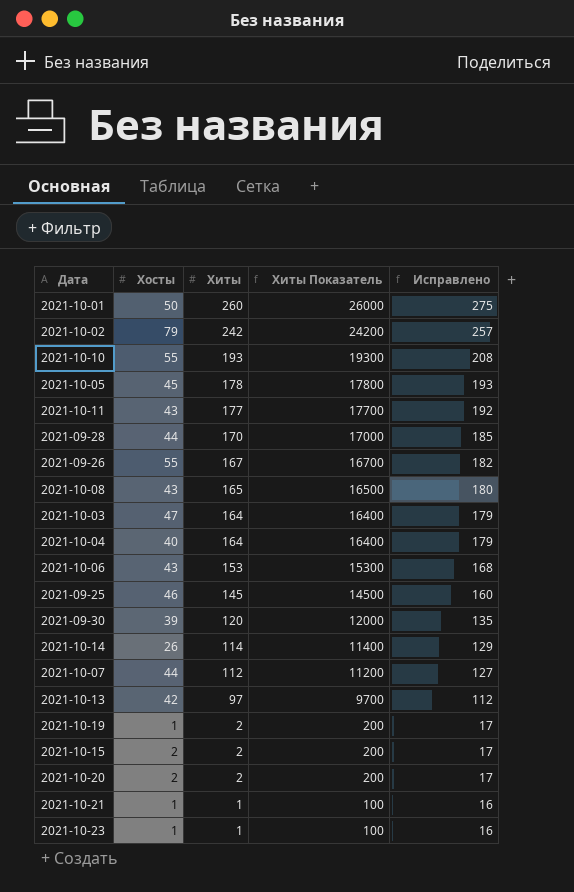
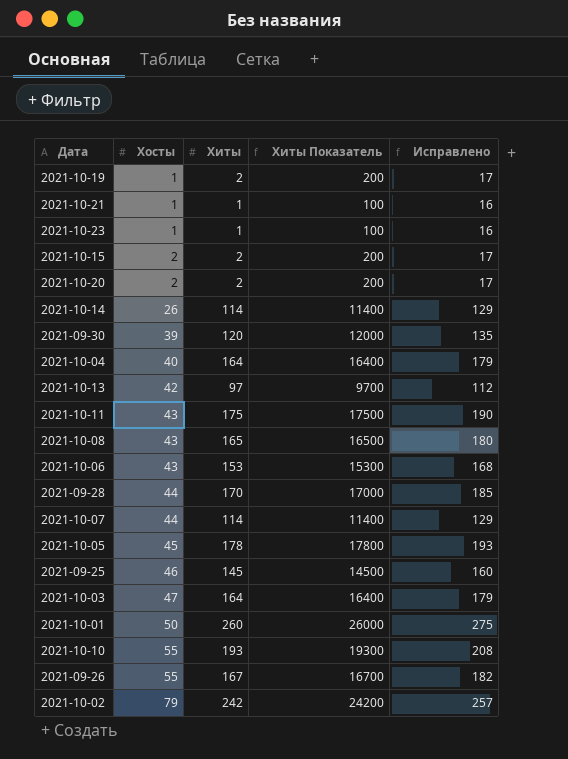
row order: Хиты descending -> Хосты ascending
2021-10-11 | Хиты: 177 -> 175
2021-10-11 | Хиты Показатель: 17700 -> 17500
2021-10-11 | Исправлено: 192 -> 190
2021-10-07 | Хиты: 112 -> 114
2021-10-07 | Хиты Показатель: 11200 -> 11400
2021-10-07 | Исправлено: 127 -> 129

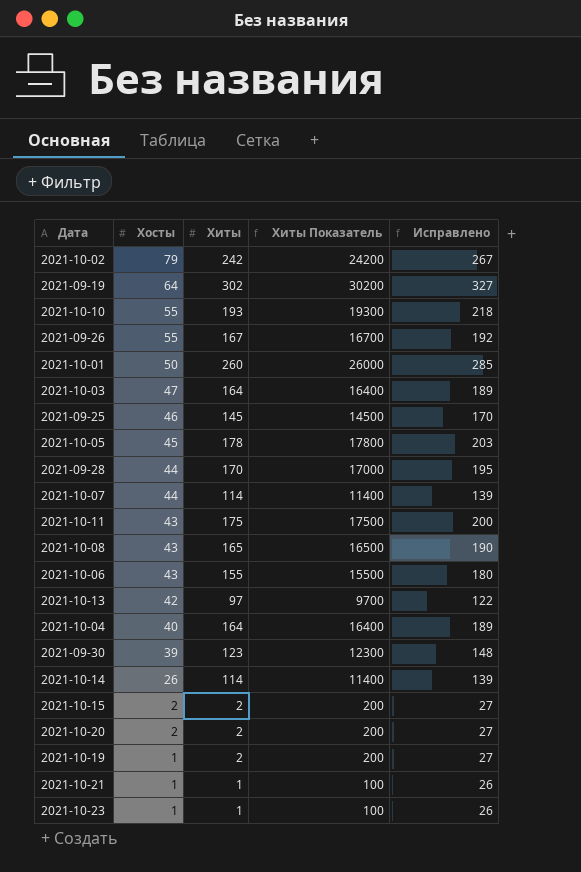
row order: Хосты ascending -> Хосты descending
column Исправлено | formula: [Хиты] + 15 -> [Хиты] + 25
row 2021-09-19: none -> 64 | 302 | 30200 | 327
2021-10-06 | Хиты: 153 -> 155
2021-10-06 | Хиты Показатель: 15300 -> 15500
2021-09-30 | Хиты: 120 -> 123
2021-09-30 | Хиты Показатель: 12000 -> 12300

